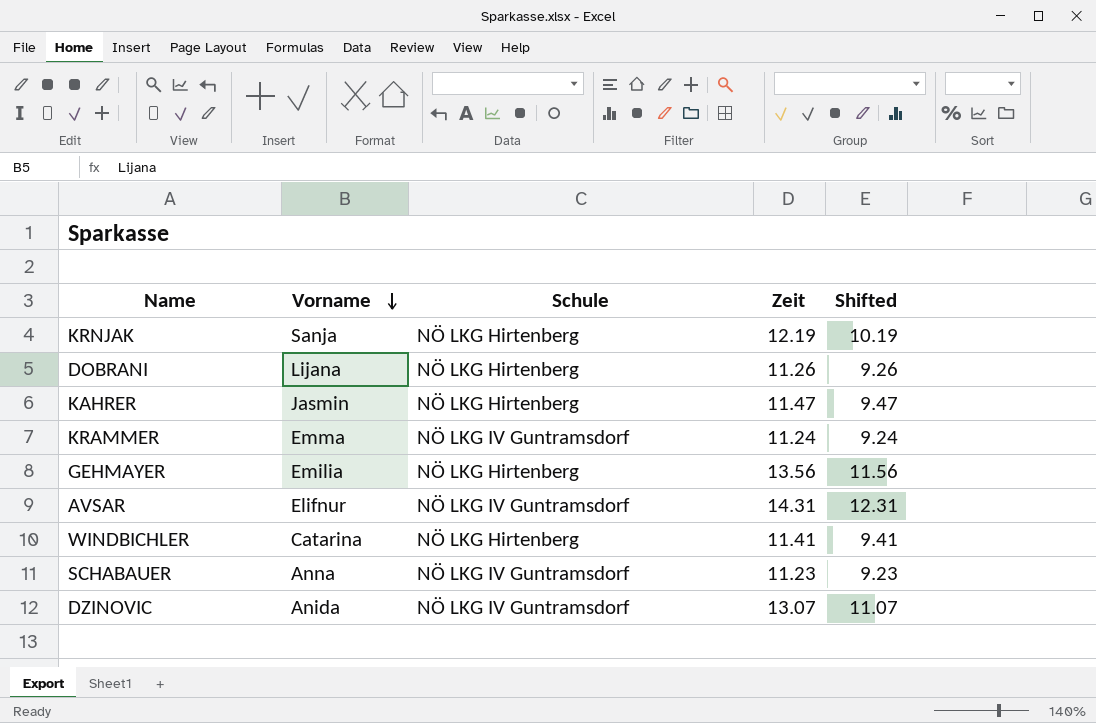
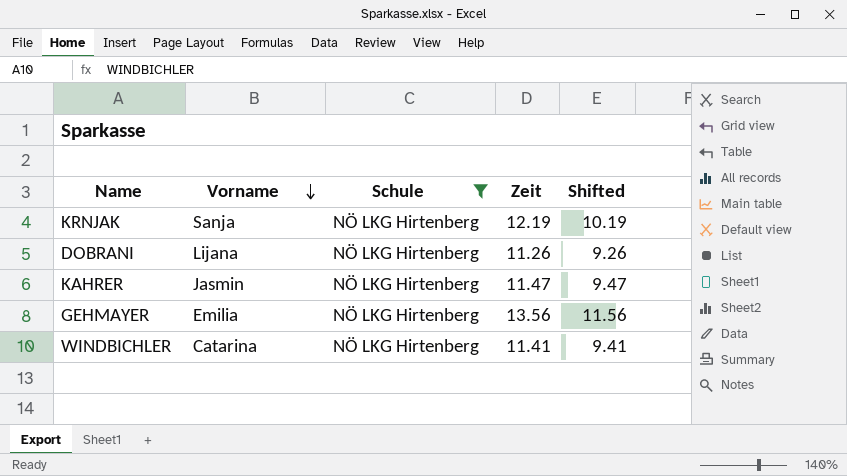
filter: none -> Schule = NÖ LKG Hirtenberg

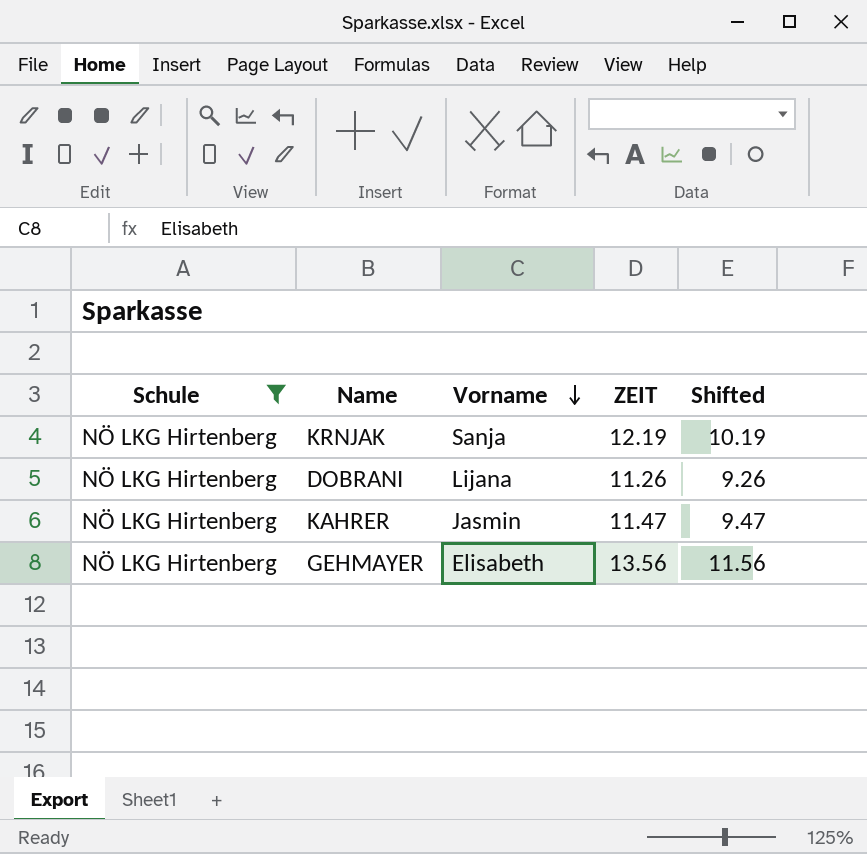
column Schule | position: 3 -> 1
column name: Zeit -> ZEIT
row WINDBICHLER: Catarina | NÖ LKG Hirtenberg | 11.41 | 9.41 -> none
GEHMAYER | Vorname: Emilia -> Elisabeth

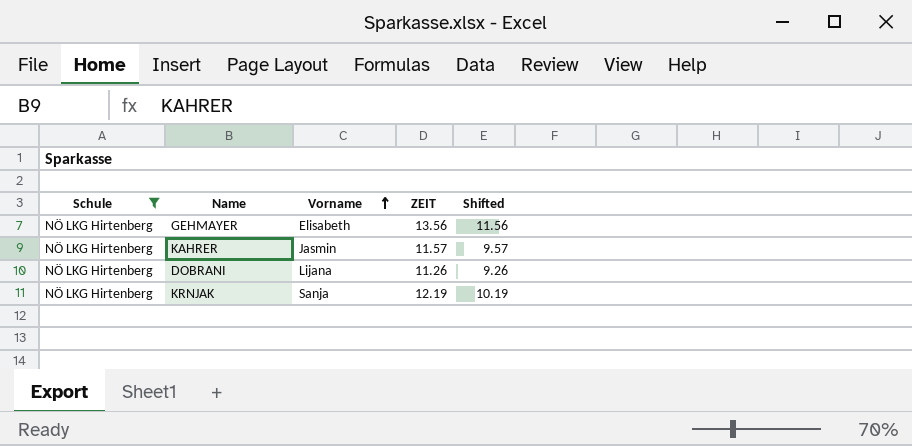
row order: Vorname descending -> Vorname ascending
KAHRER | ZEIT: 11.47 -> 11.57
KAHRER | Shifted: 9.47 -> 9.57

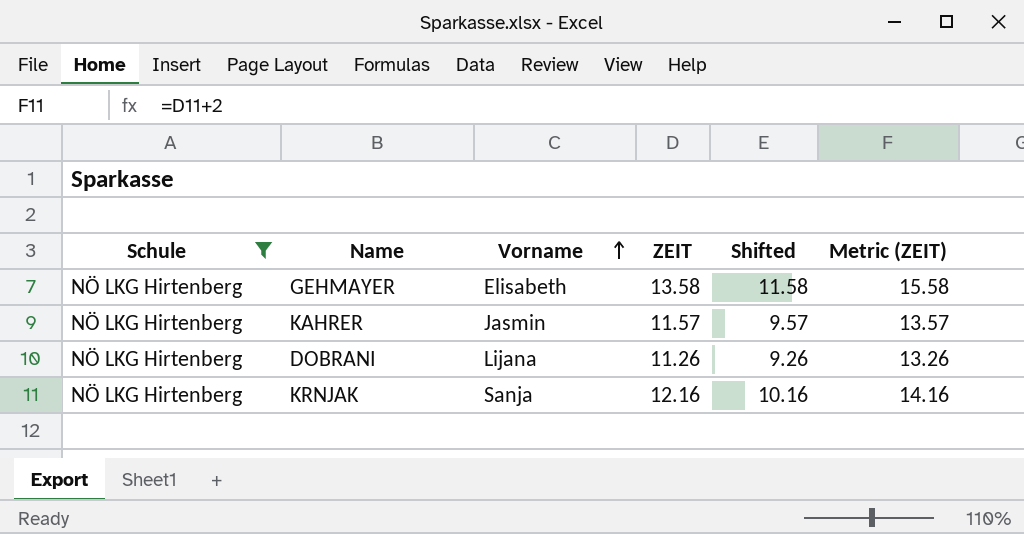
column Metric (ZEIT) | formula: none -> [ZEIT] + 2
GEHMAYER | ZEIT: 13.56 -> 13.58
GEHMAYER | Shifted: 11.56 -> 11.58
KRNJAK | ZEIT: 12.19 -> 12.16
KRNJAK | Shifted: 10.19 -> 10.16

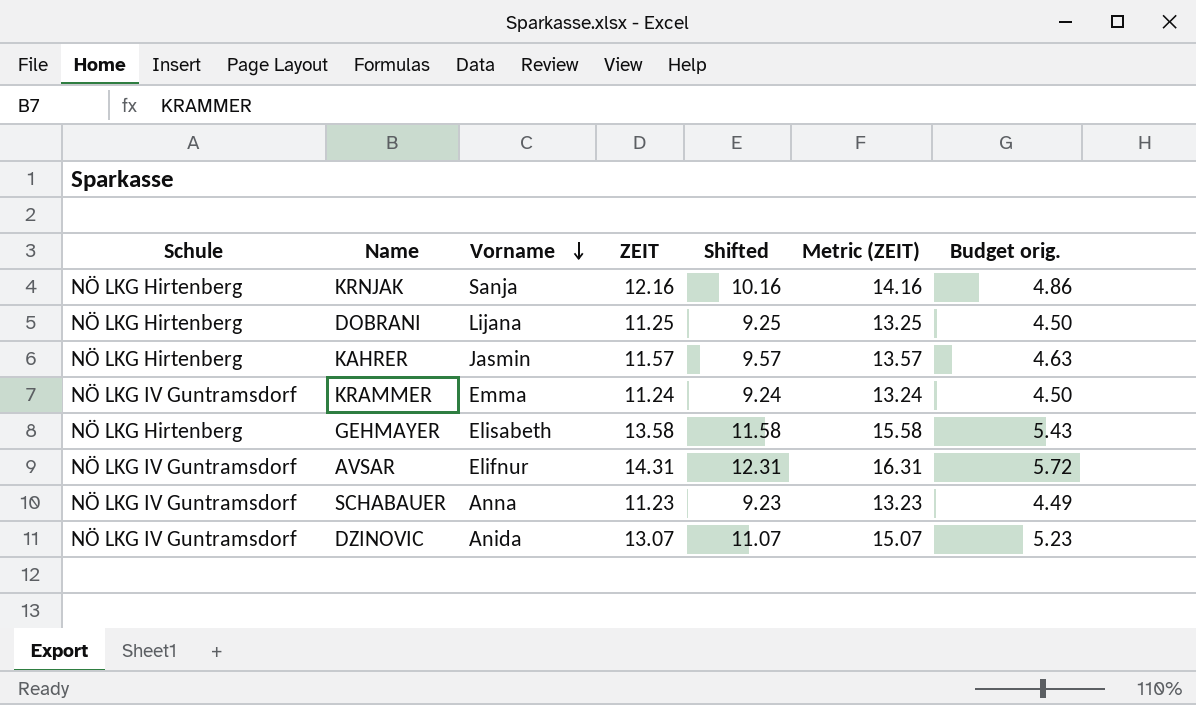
filter: Schule = NÖ LKG Hirtenberg -> none
row order: Vorname ascending -> Vorname descending
column Budget orig. | formula: none -> [ZEIT] * 0.4
DOBRANI | ZEIT: 11.26 -> 11.25
DOBRANI | Shifted: 9.26 -> 9.25
DOBRANI | Metric (ZEIT): 13.26 -> 13.25

